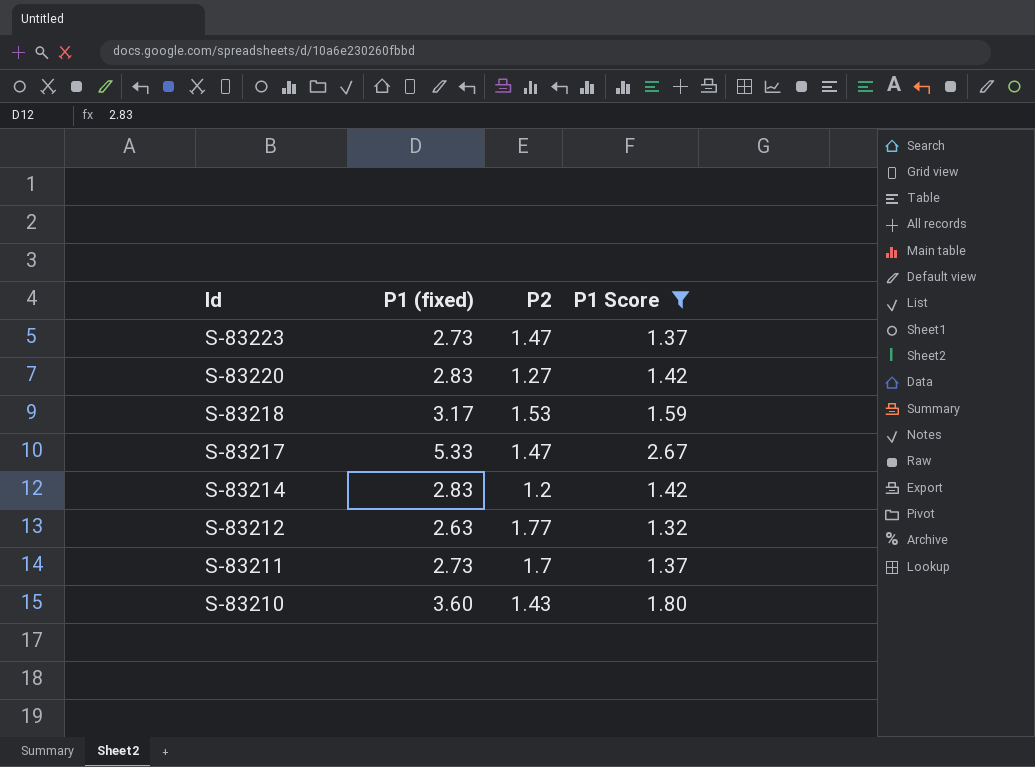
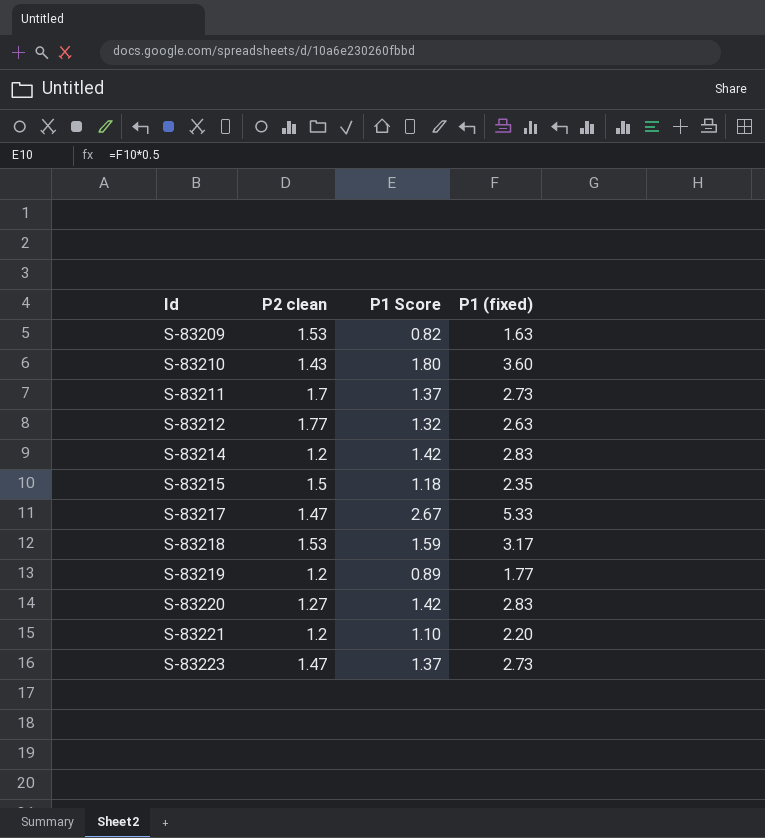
filter: P1 Score >= 1.32 -> none
row order: Id descending -> Id ascending
column name: P2 -> P2 clean
column P1 (fixed) | position: 2 -> 4

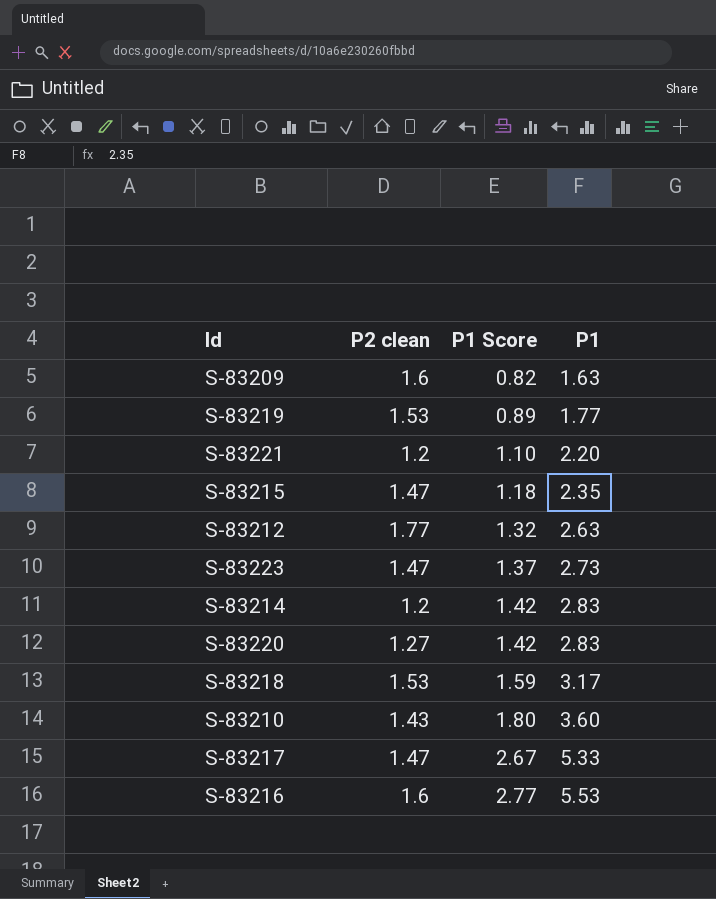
row order: Id ascending -> P1 Score ascending
column name: P1 (fixed) -> P1
row S-83211: 1.7 | 1.37 | 2.73 -> none
S-83209 | P2 clean: 1.53 -> 1.6
S-83219 | P2 clean: 1.2 -> 1.53
S-83215 | P2 clean: 1.5 -> 1.47
row S-83216: none -> 1.6 | 2.77 | 5.53

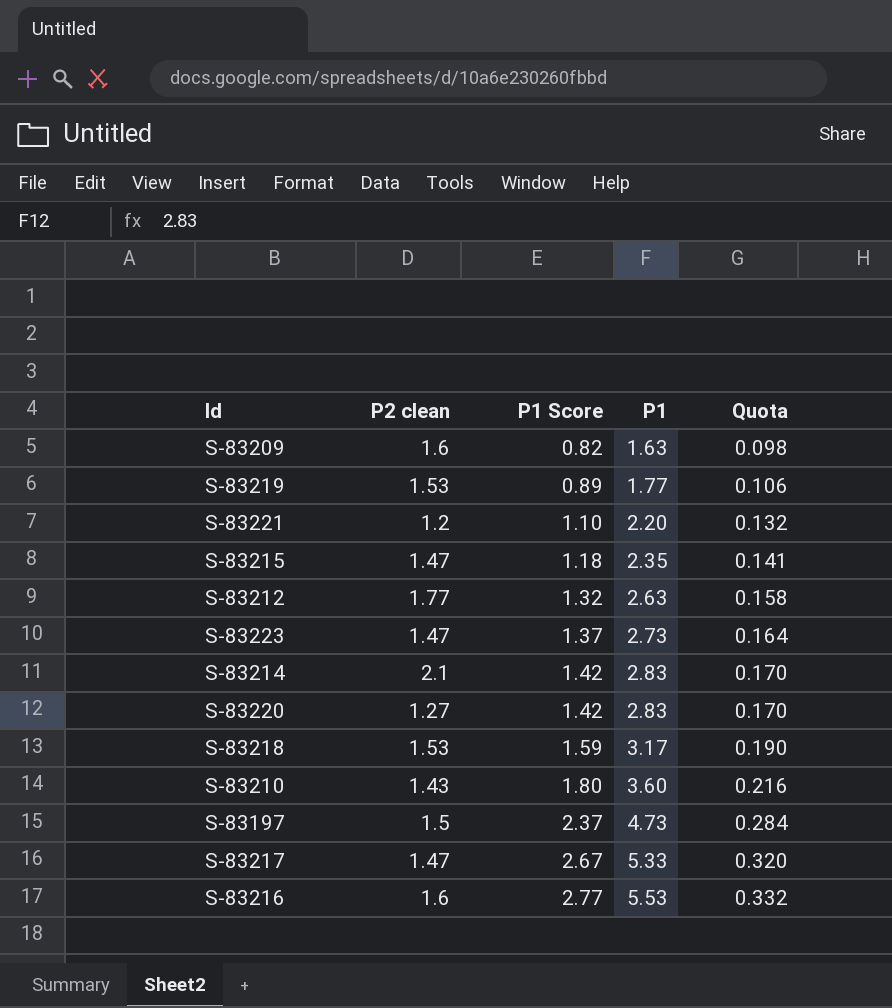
column Quota | formula: none -> [P1] * 0.06
S-83214 | P2 clean: 1.2 -> 2.1
row S-83197: none -> 1.5 | 2.37 | 4.73 | 0.284

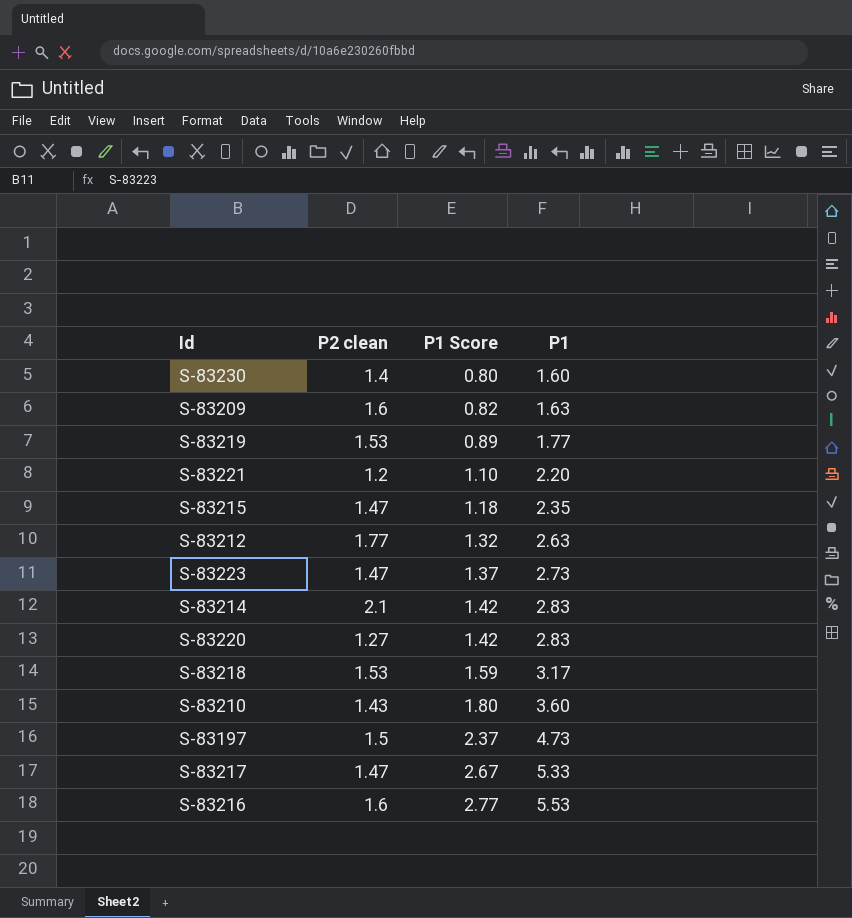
column Quota | formula: [P1] * 0.06 -> none
row S-83230: none -> 1.4 | 0.80 | 1.60

